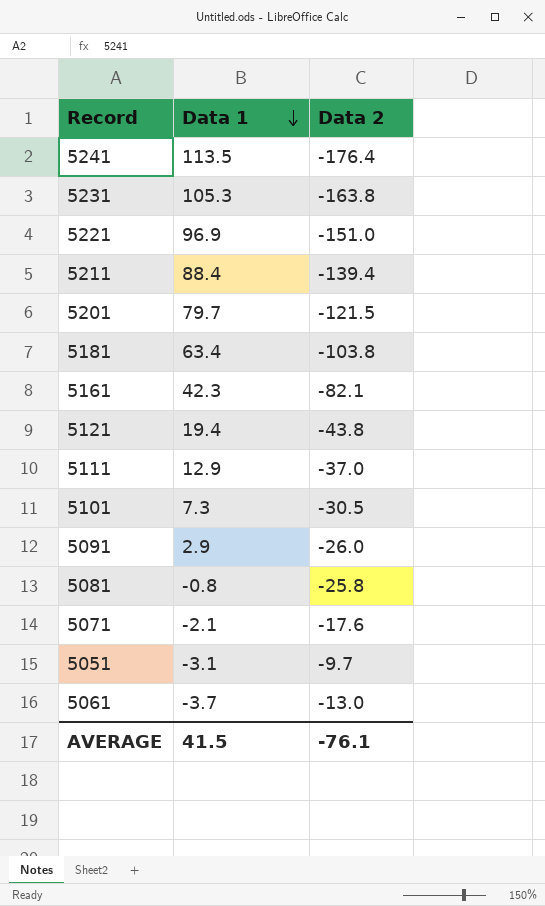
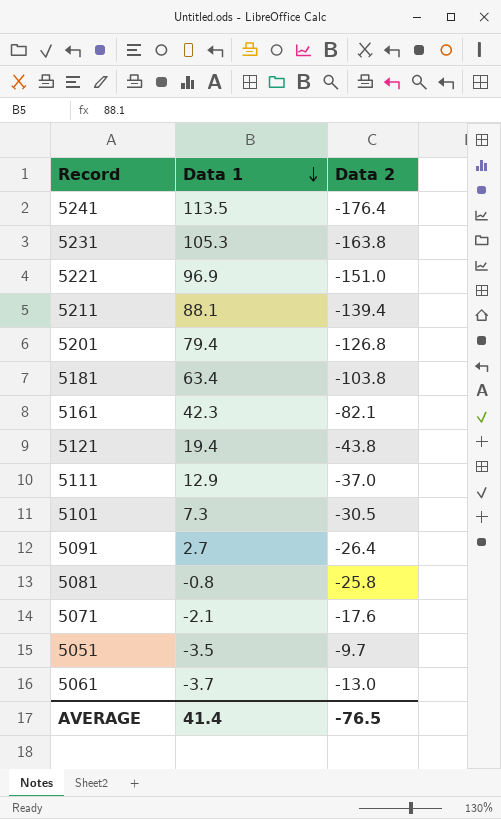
5211 | Data 1: 88.4 -> 88.1
5201 | Data 1: 79.7 -> 79.4
5201 | Data 2: -121.5 -> -126.8
5091 | Data 1: 2.9 -> 2.7
5091 | Data 2: -26.0 -> -26.4
5051 | Data 1: -3.1 -> -3.5
AVERAGE | Data 1: 41.5 -> 41.4
AVERAGE | Data 2: -76.1 -> -76.5

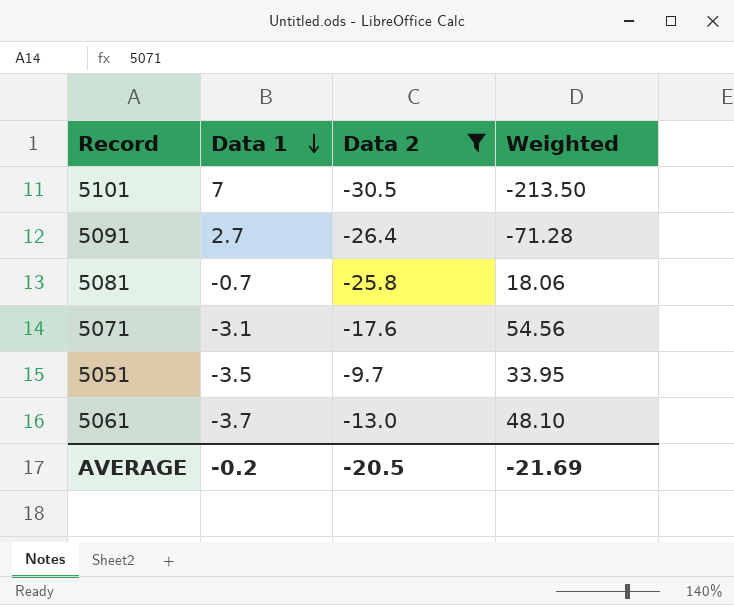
filter: none -> Data 2 >= -30.5
column Weighted | formula: none -> [Data 1] * [Data 2]
5101 | Data 1: 7.3 -> 7
5081 | Data 1: -0.8 -> -0.7
5071 | Data 1: -2.1 -> -3.1
AVERAGE | Data 1: 41.4 -> -0.2
AVERAGE | Data 2: -76.5 -> -20.5

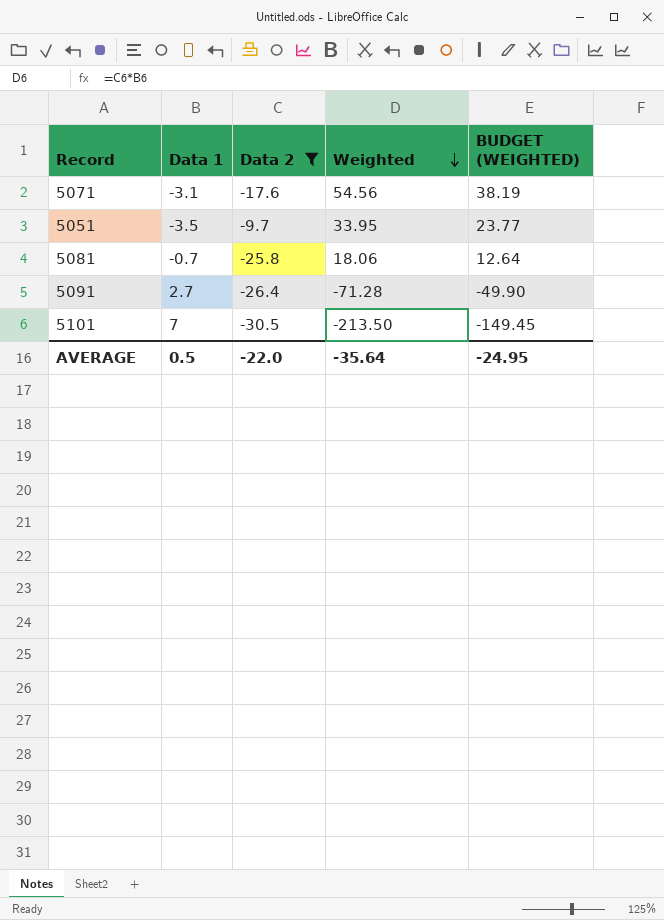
row order: Data 1 descending -> Weighted descending
column BUDGET (WEIGHTED) | formula: none -> [Weighted] * 0.7
row 5061: -3.7 | -13.0 | 48.10 -> none
AVERAGE | Data 1: -0.2 -> 0.5
AVERAGE | Data 2: -20.5 -> -22.0
AVERAGE | Weighted: -21.69 -> -35.64

